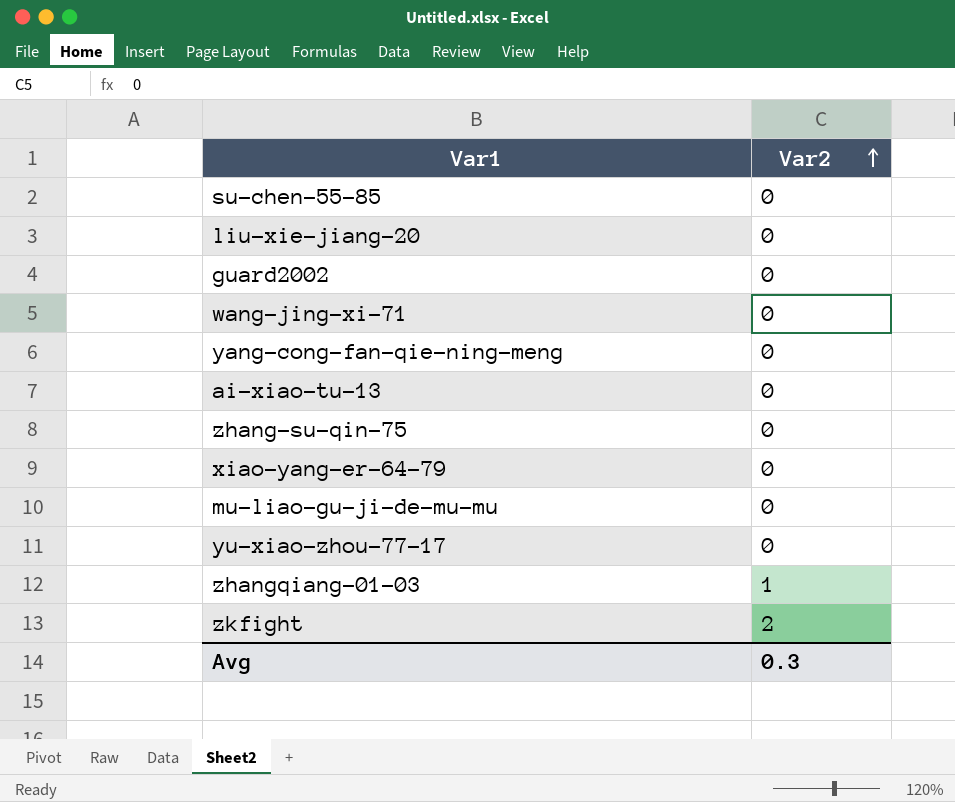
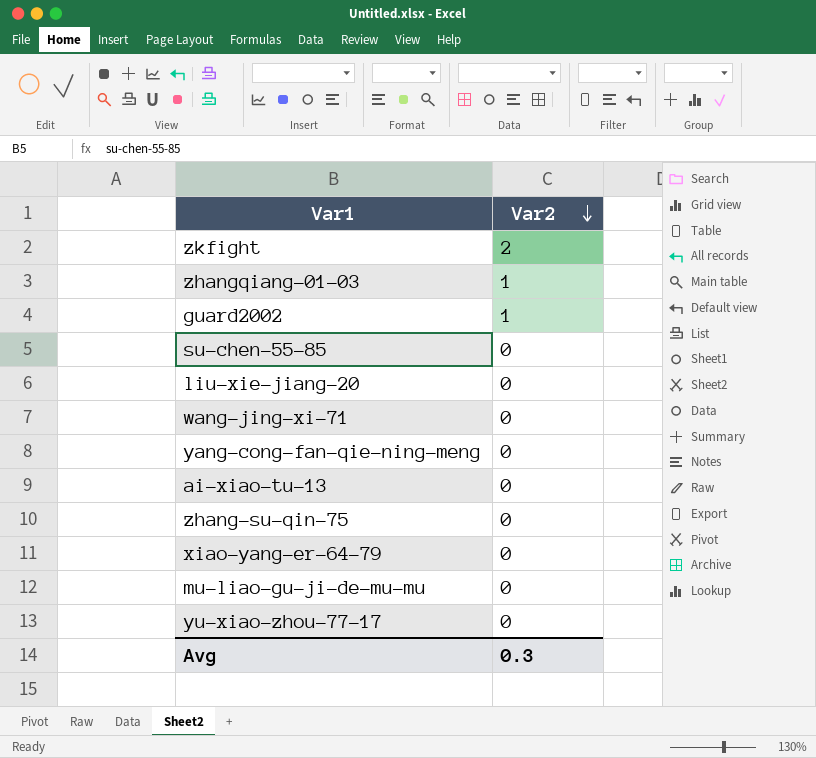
row order: Var2 ascending -> Var2 descending
guard2002 | Var2: 0 -> 1

